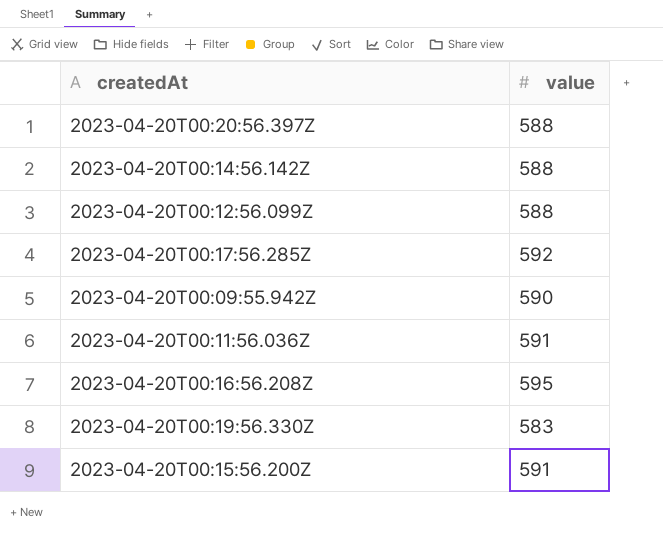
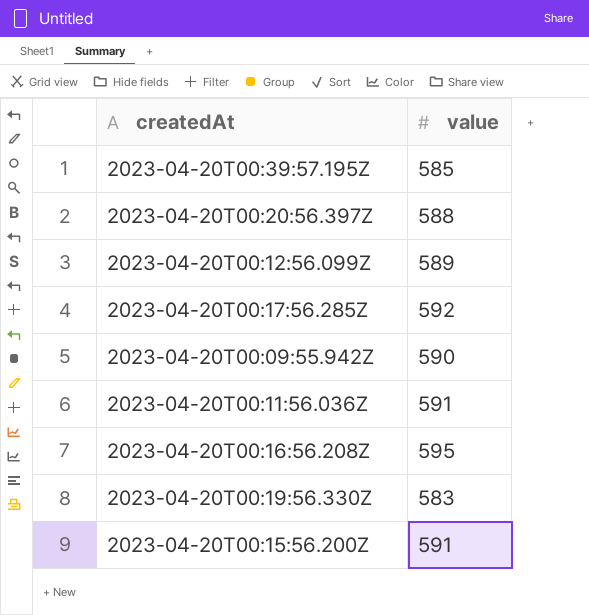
row 2023-04-20T00:14:56.142Z: 588 -> none
row 2023-04-20T00:39:57.195Z: none -> 585
2023-04-20T00:12:56.099Z | value: 588 -> 589

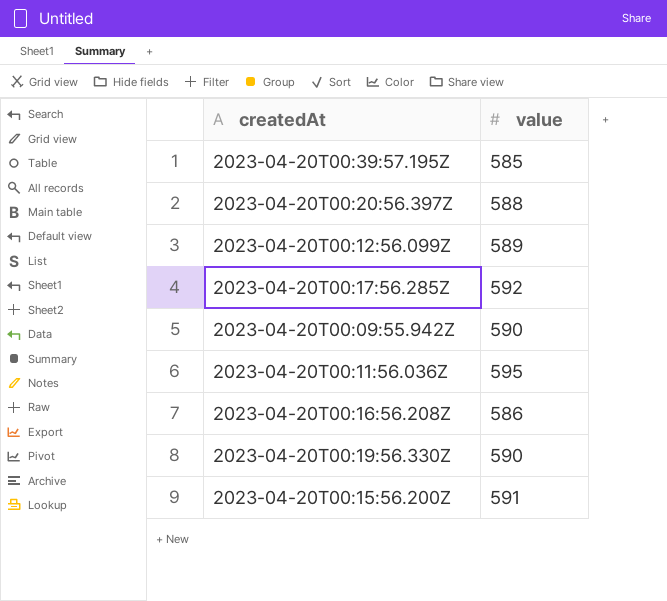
2023-04-20T00:11:56.036Z | value: 591 -> 595
2023-04-20T00:16:56.208Z | value: 595 -> 586
2023-04-20T00:19:56.330Z | value: 583 -> 590

